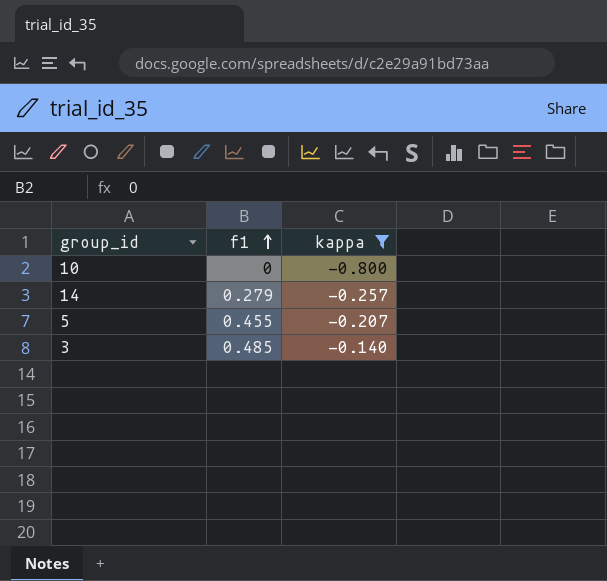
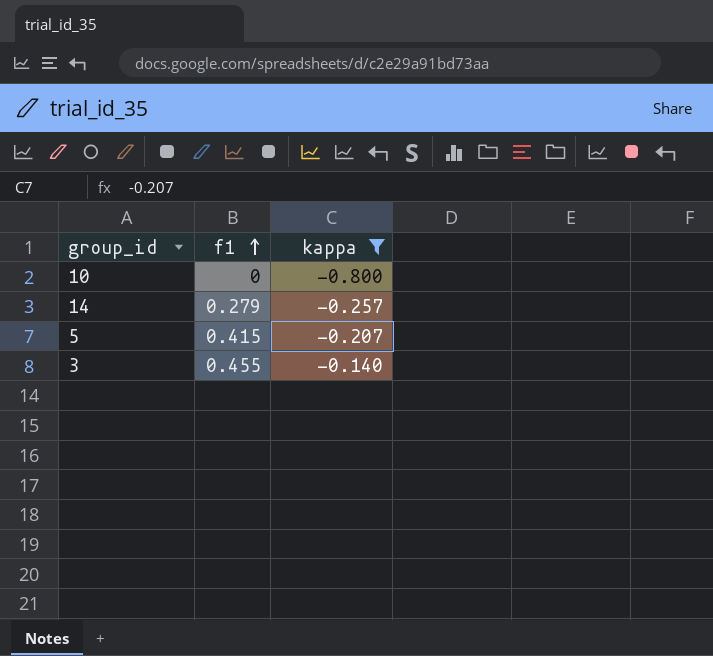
5 | f1: 0.455 -> 0.415
3 | f1: 0.485 -> 0.455

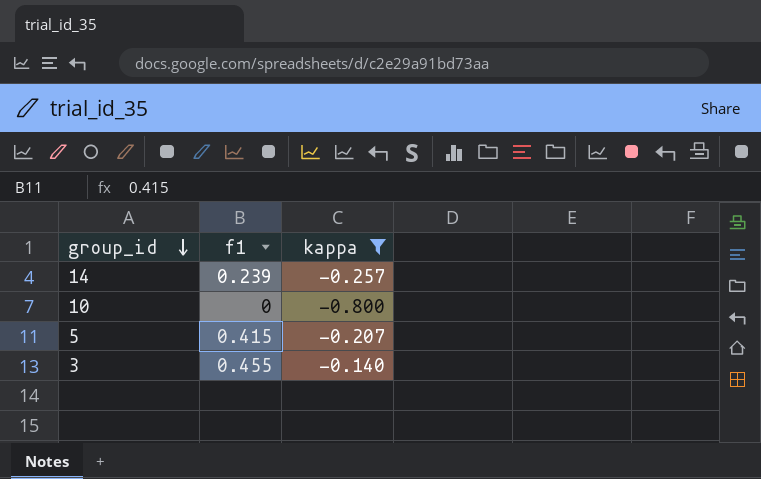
row order: f1 ascending -> group_id descending
14 | f1: 0.279 -> 0.239

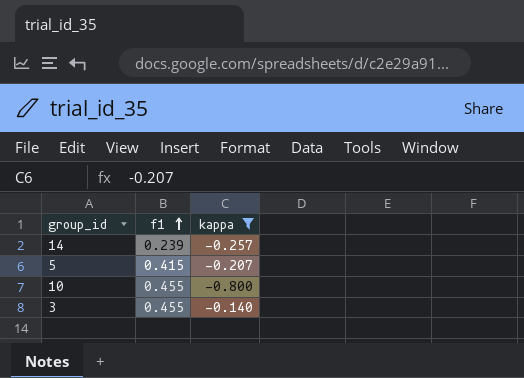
row order: group_id descending -> f1 ascending
10 | f1: 0 -> 0.455

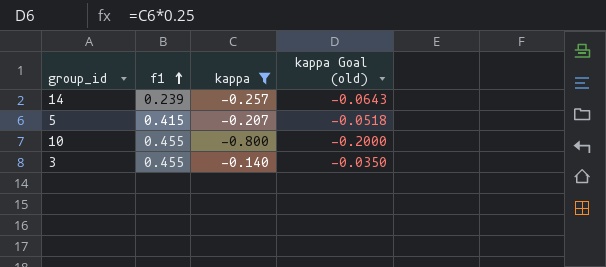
column kappa Goal (old) | formula: none -> [kappa] * 0.25

